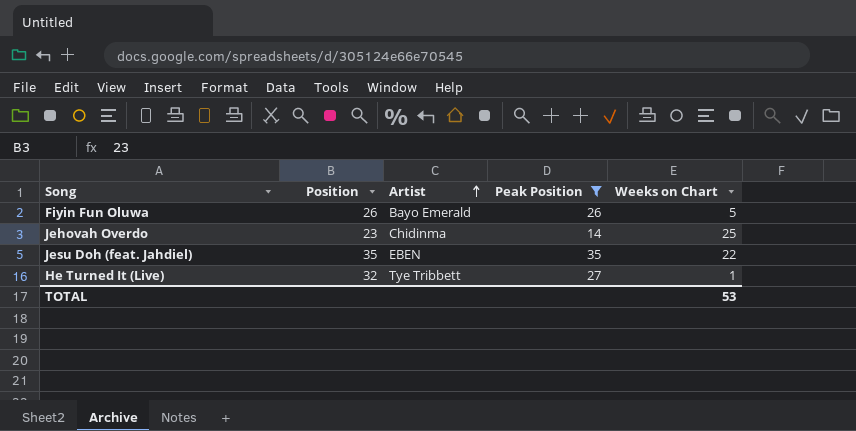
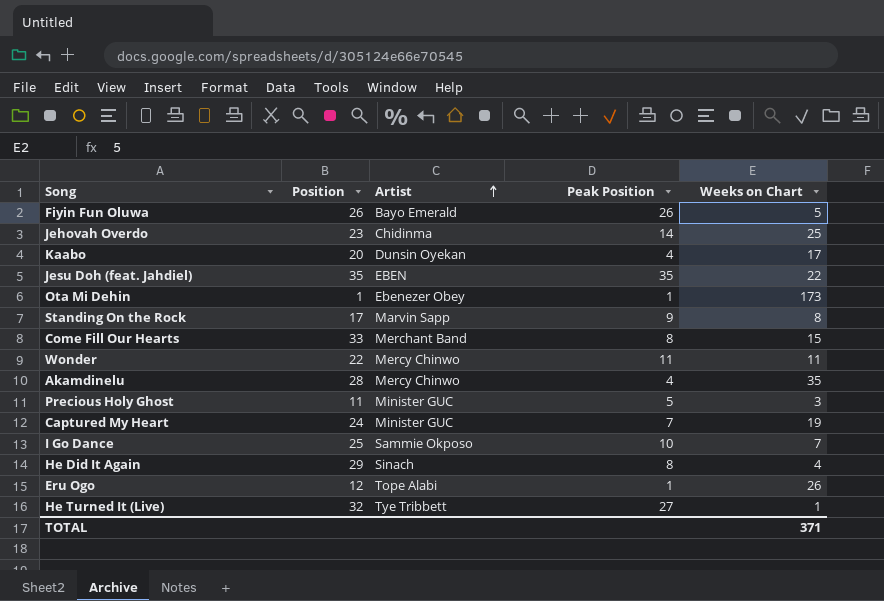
filter: Peak Position >= 14 -> none
TOTAL | Weeks on Chart: 53 -> 371

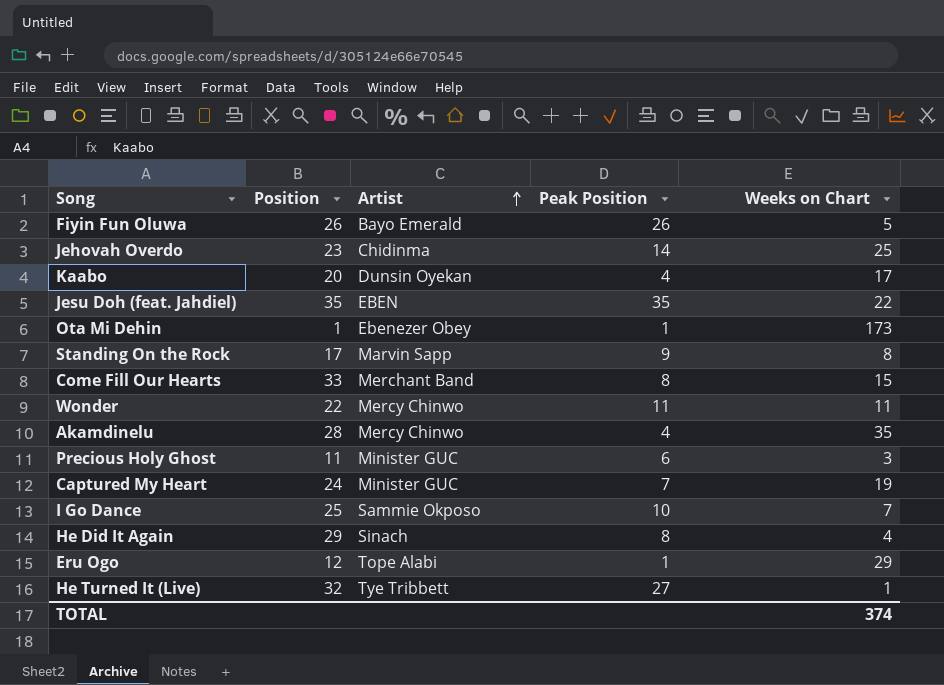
Precious Holy Ghost | Peak Position: 5 -> 6
Eru Ogo | Weeks on Chart: 26 -> 29
TOTAL | Weeks on Chart: 371 -> 374

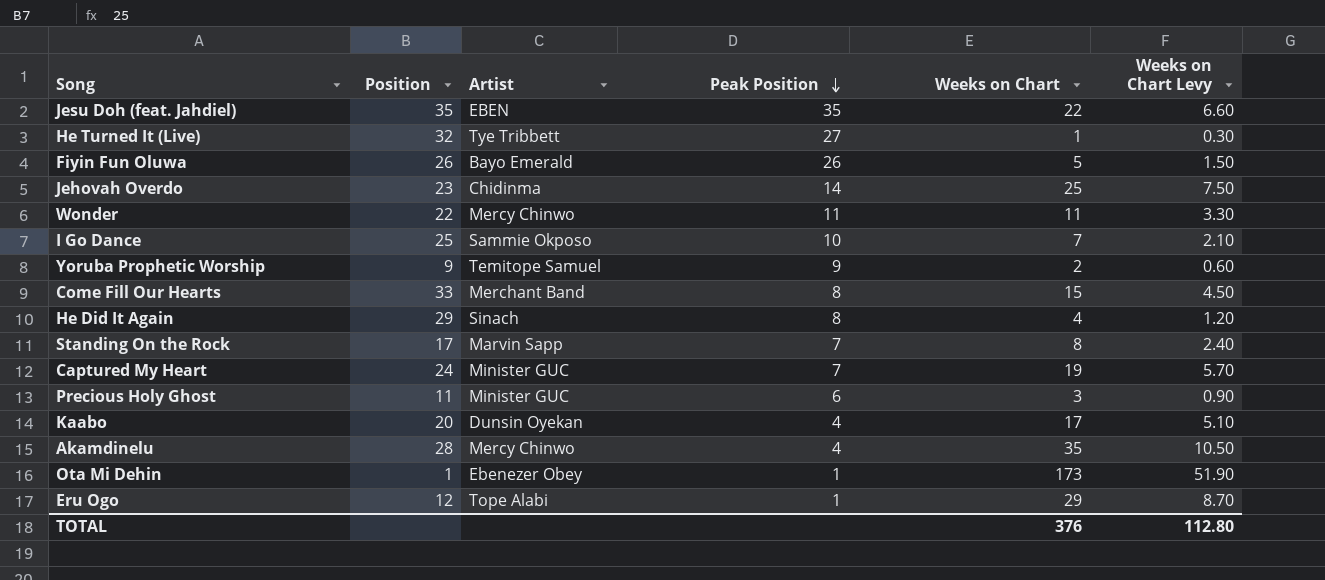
row order: Artist ascending -> Peak Position descending
column Weeks on Chart Levy | formula: none -> [Weeks on Chart] * 0.3
row Yoruba Prophetic Worship: none -> 9 | Temitope Samuel | 9 | 2 | 0.60
Standing On the Rock | Peak Position: 9 -> 7
TOTAL | Weeks on Chart: 374 -> 376

